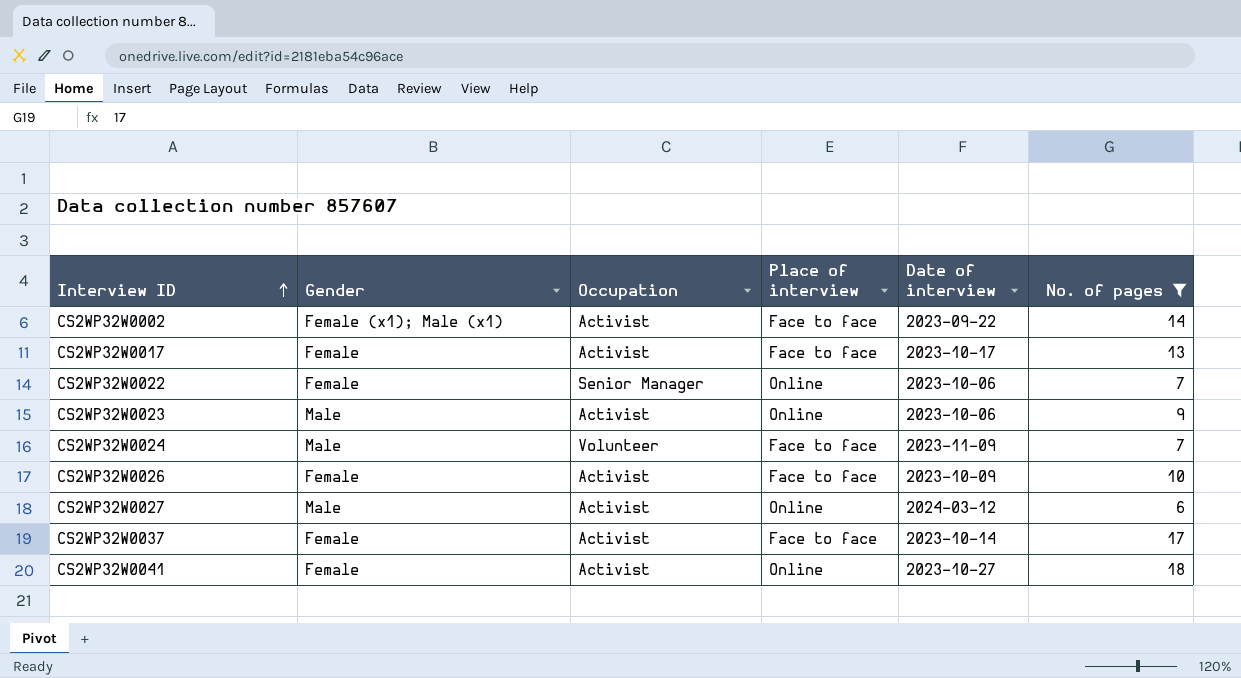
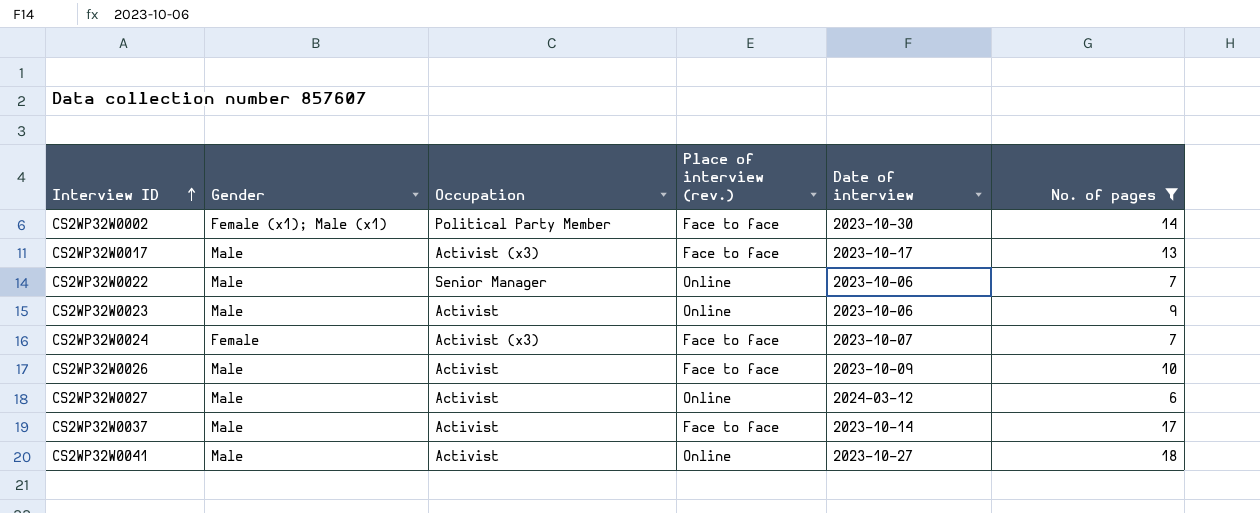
column name: Place of interview -> Place of interview (rev.)
CS2WP32W0002 | Occupation: Activist -> Political Party Member
CS2WP32W0002 | Date of interview: 2023-09-22 -> 2023-10-30
CS2WP32W0017 | Gender: Female -> Male
CS2WP32W0017 | Occupation: Activist -> Activist (x3)
CS2WP32W0022 | Gender: Female -> Male
CS2WP32W0024 | Gender: Male -> Female
CS2WP32W0024 | Occupation: Volunteer -> Activist (x3)
CS2WP32W0024 | Date of interview: 2023-11-09 -> 2023-10-07
CS2WP32W0026 | Gender: Female -> Male
CS2WP32W0037 | Gender: Female -> Male
CS2WP32W0041 | Gender: Female -> Male

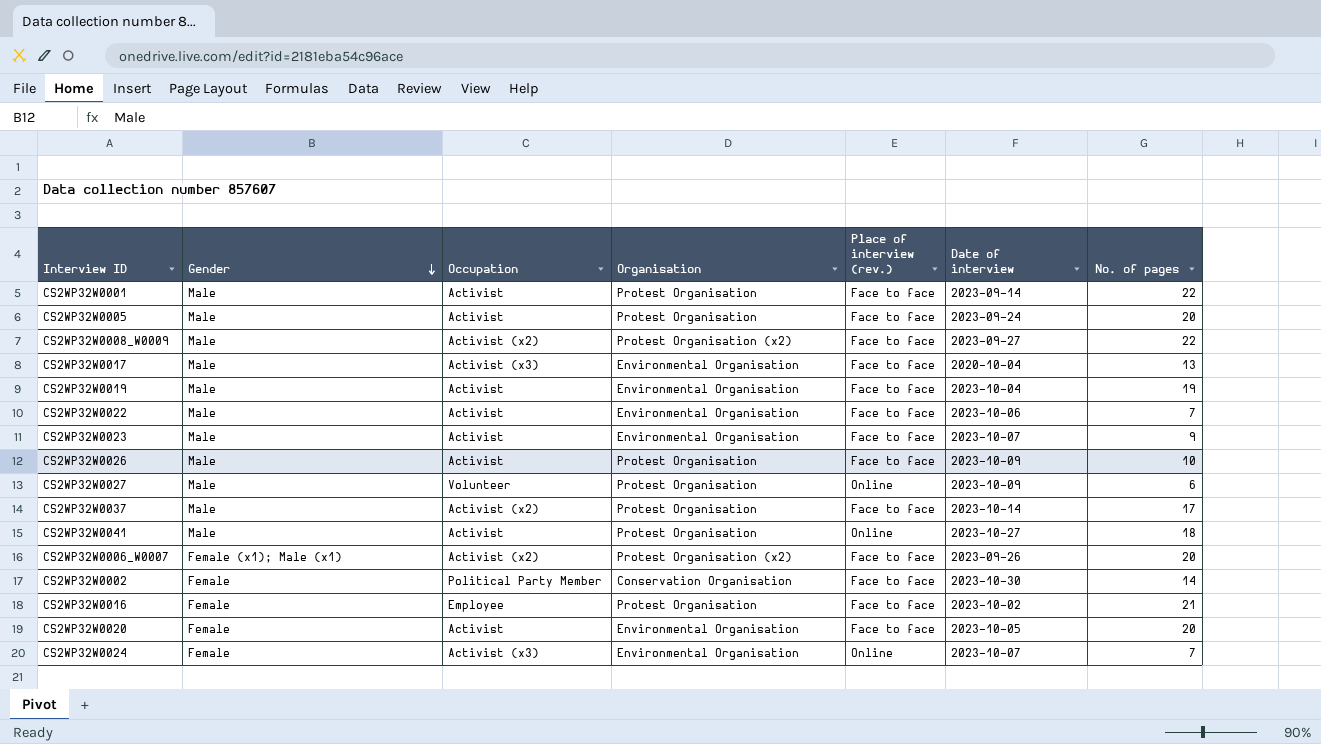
filter: No. of pages <= 18 -> none
row order: Interview ID ascending -> Gender descending
column Organisation | position: none -> 4
CS2WP32W0017 | Date of interview: 2023-10-17 -> 2020-10-04
CS2WP32W0022 | Occupation: Senior Manager -> Activist
CS2WP32W0022 | Place of interview (rev.): Online -> Face to face
CS2WP32W0023 | Place of interview (rev.): Online -> Face to face
CS2WP32W0023 | Date of interview: 2023-10-06 -> 2023-10-07
CS2WP32W0027 | Occupation: Activist -> Volunteer
CS2WP32W0027 | Date of interview: 2024-03-12 -> 2023-10-09
CS2WP32W0037 | Occupation: Activist -> Activist (x2)
CS2WP32W0002 | Gender: Female (x1); Male (x1) -> Female
CS2WP32W0024 | Place of interview (rev.): Face to face -> Online

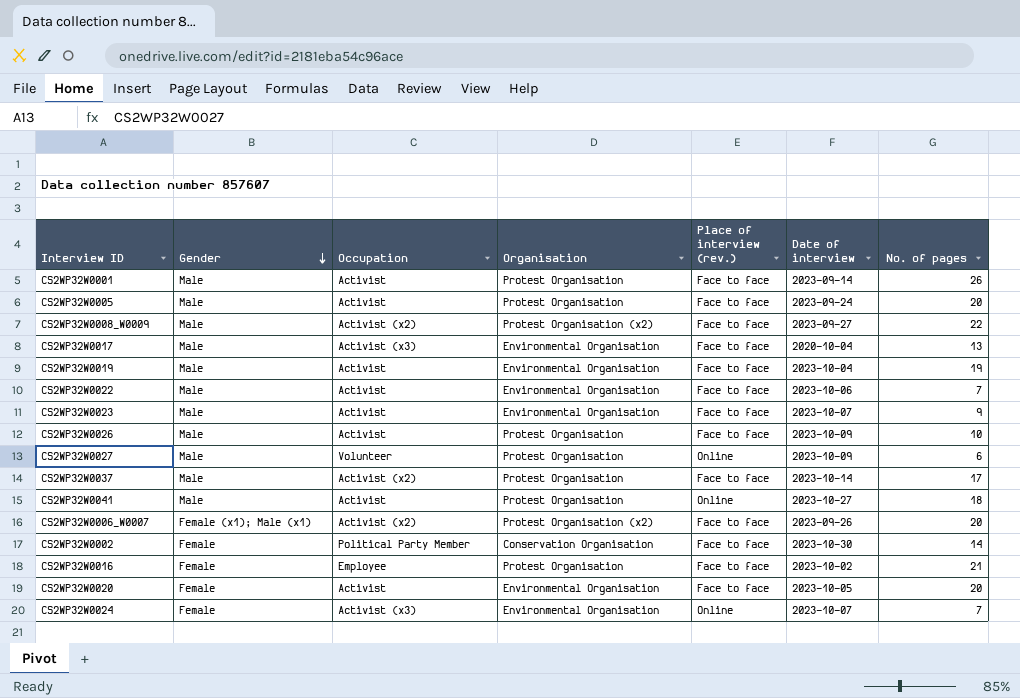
CS2WP32W0001 | No. of pages: 22 -> 26

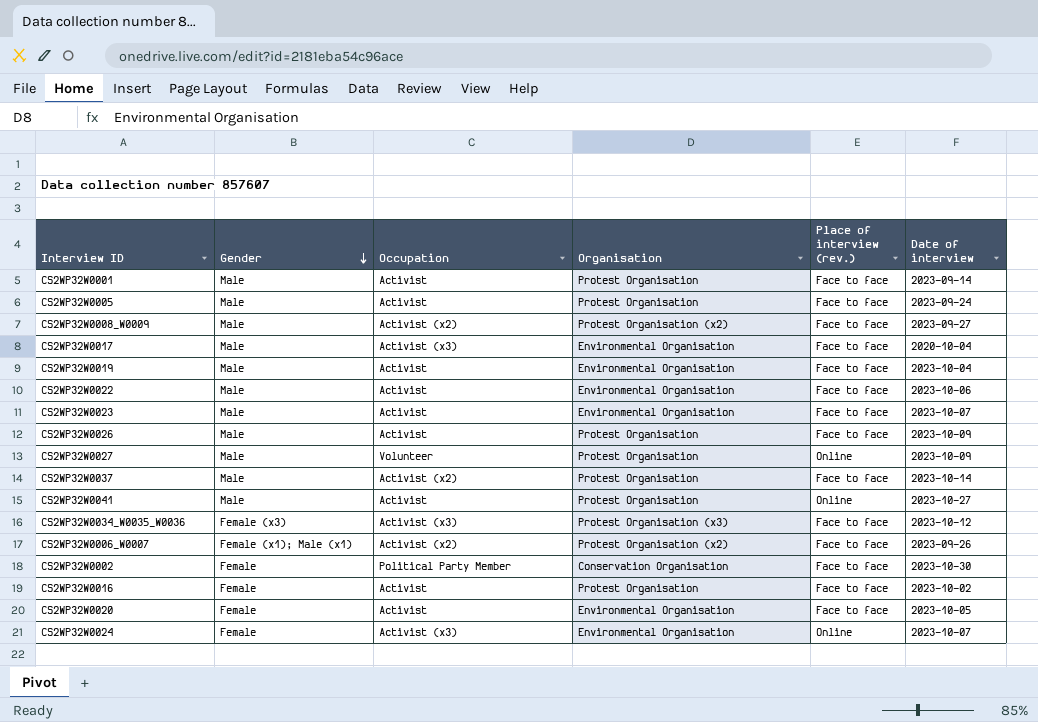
column No. of pages | position: 7 -> none
row CS2WP32W0034_W0035_W0036: none -> Female (x3) | Activist (x3) | Protest Organisation (x3) | Face to face | 2023-10-12
CS2WP32W0016 | Occupation: Employee -> Activist

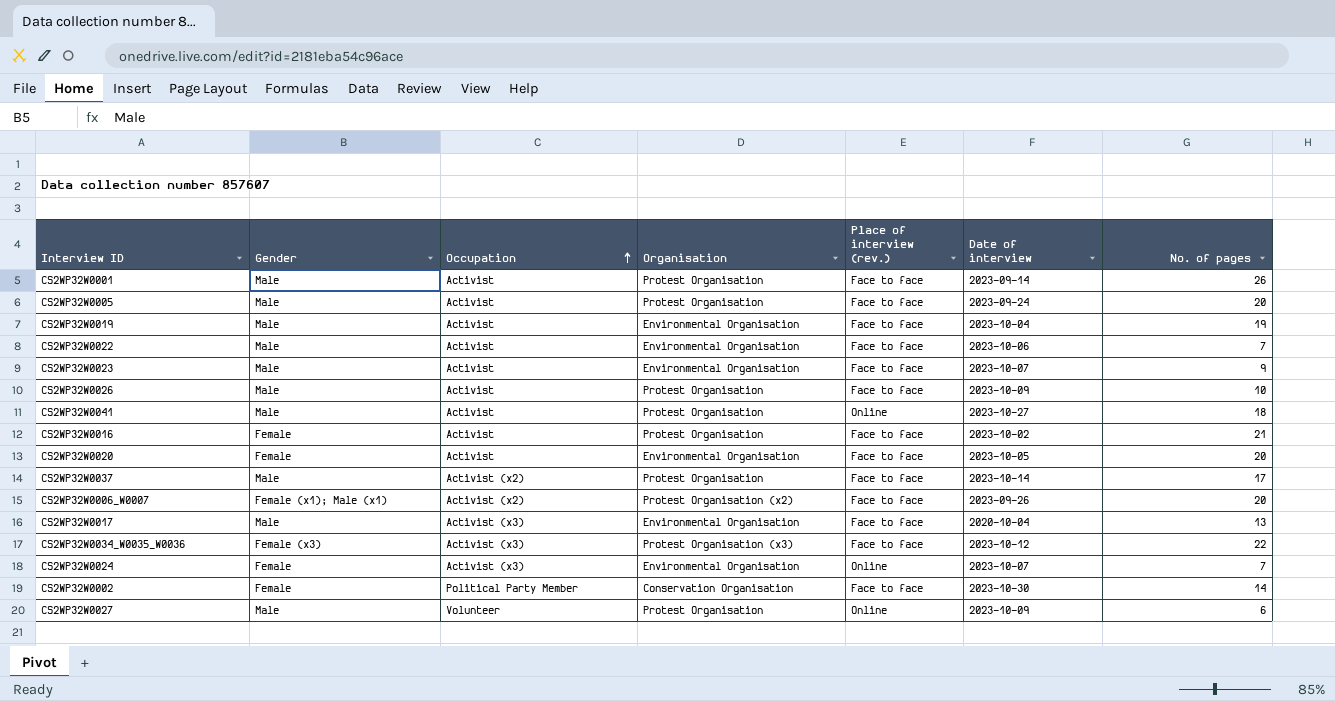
row order: Gender descending -> Occupation ascending
column No. of pages | position: none -> 7
row CS2WP32W0008_W0009: Male | Activist (x2) | Protest Organisation (x2) | Face to face | 2023-09-27 -> none

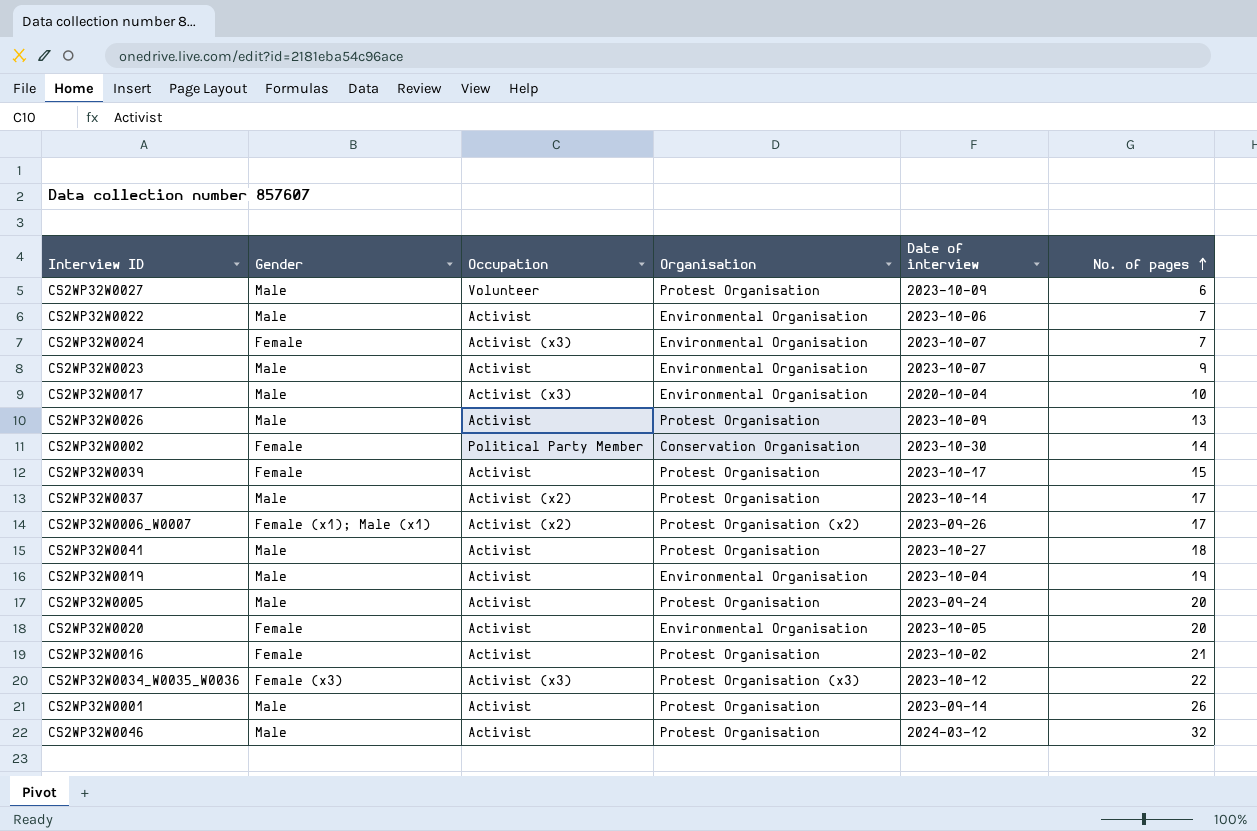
row order: Occupation ascending -> No. of pages ascending
column Place of interview (rev.) | position: 5 -> none
CS2WP32W0017 | No. of pages: 13 -> 10
CS2WP32W0026 | No. of pages: 10 -> 13
row CS2WP32W0039: none -> Female | Activist | Protest Organisation | 2023-10-17 | 15
CS2WP32W0006_W0007 | No. of pages: 20 -> 17
row CS2WP32W0046: none -> Male | Activist | Protest Organisation | 2024-03-12 | 32

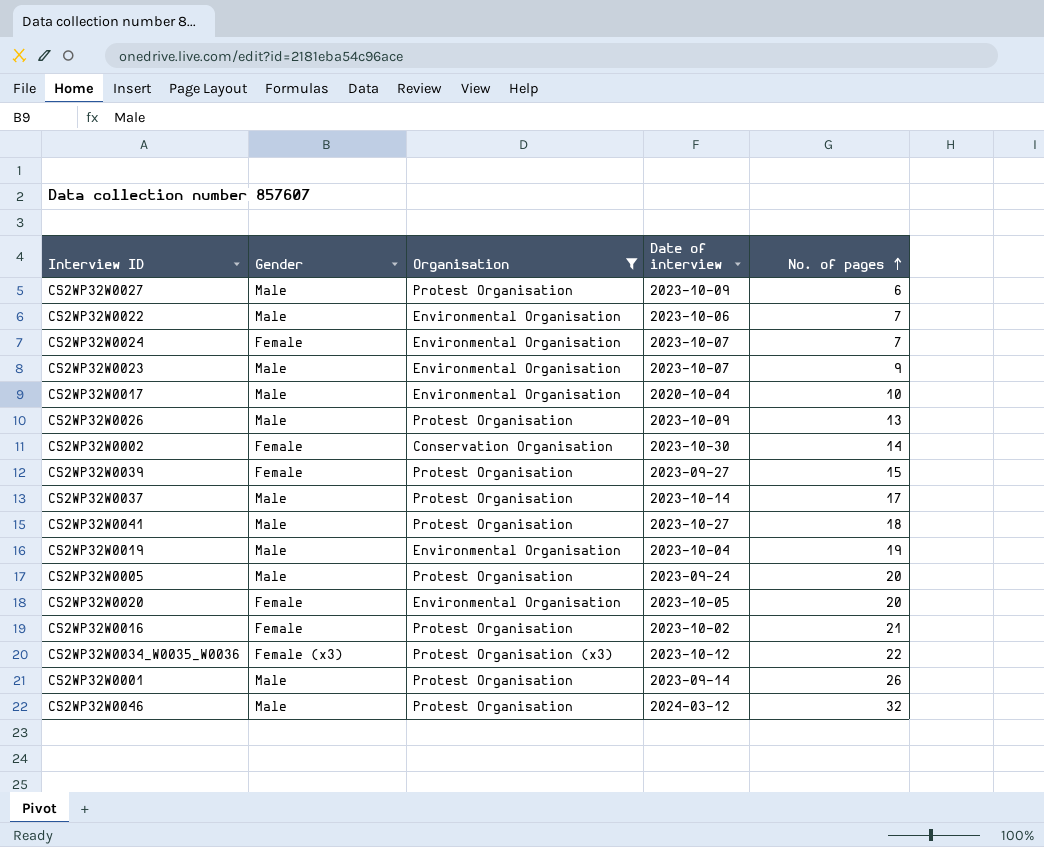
filter: none -> Organisation != Protest Organisation (x2)
column Occupation | position: 3 -> none
CS2WP32W0039 | Date of interview: 2023-10-17 -> 2023-09-27

